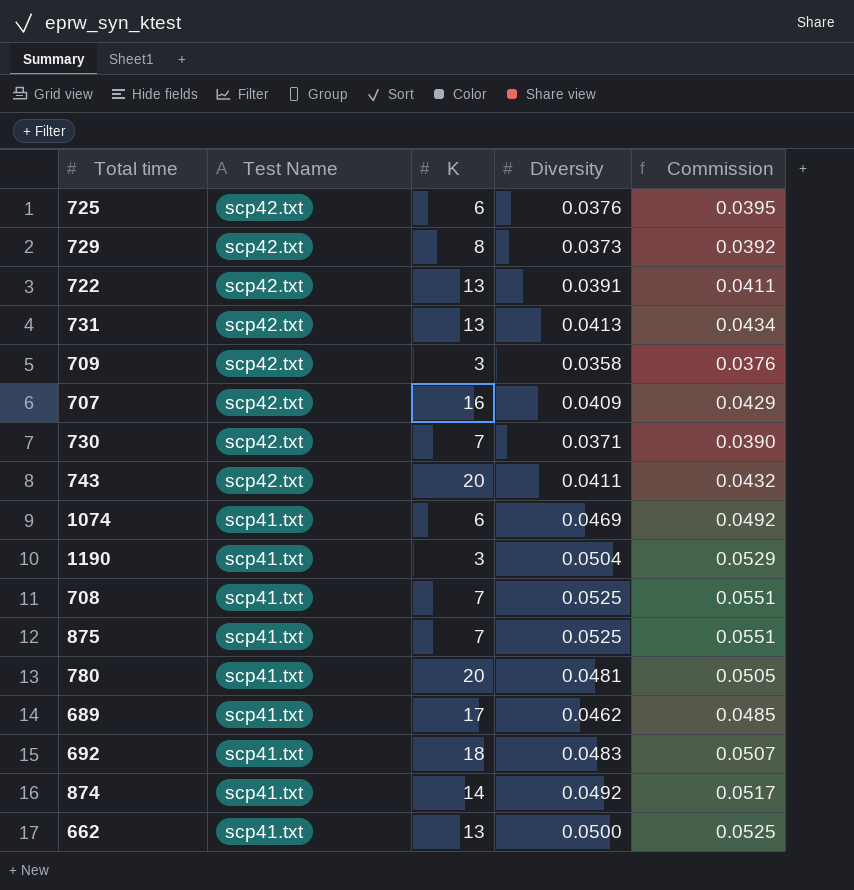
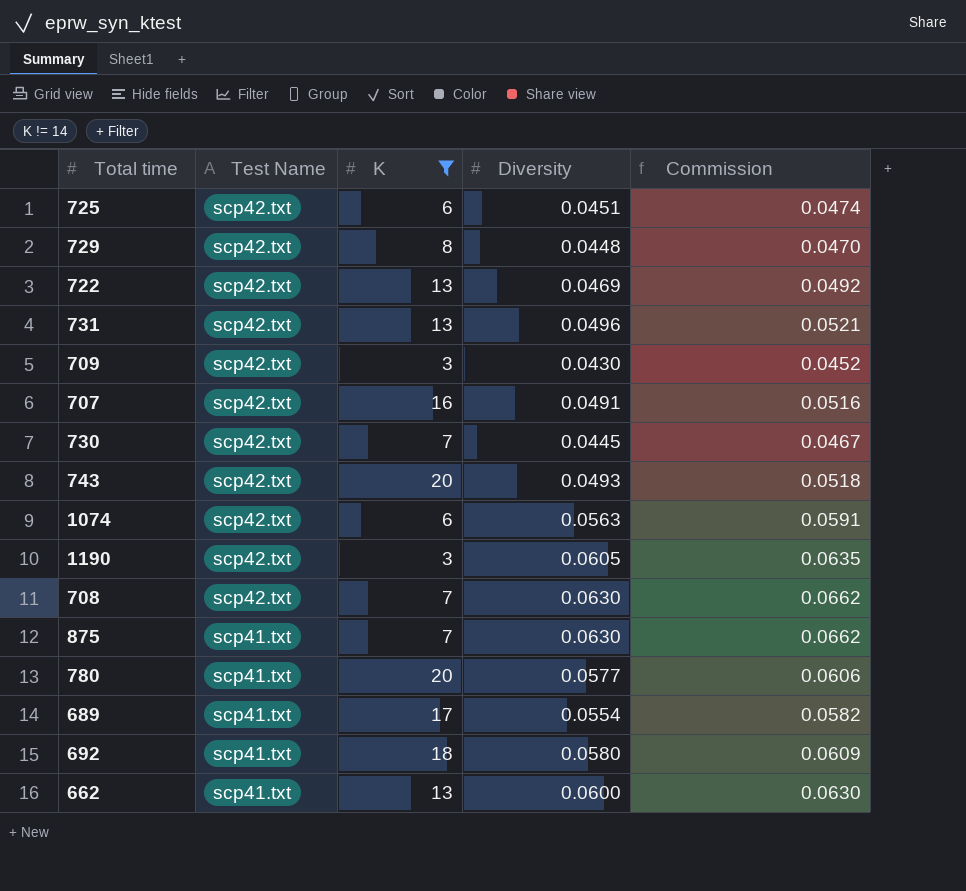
filter: none -> K != 14
725 | Diversity: 0.0376 -> 0.0451
725 | Commission: 0.0395 -> 0.0474
729 | Diversity: 0.0373 -> 0.0448
729 | Commission: 0.0392 -> 0.0470
722 | Diversity: 0.0391 -> 0.0469
722 | Commission: 0.0411 -> 0.0492
731 | Diversity: 0.0413 -> 0.0496
731 | Commission: 0.0434 -> 0.0521
709 | Diversity: 0.0358 -> 0.0430
709 | Commission: 0.0376 -> 0.0452
707 | Diversity: 0.0409 -> 0.0491
707 | Commission: 0.0429 -> 0.0516
730 | Diversity: 0.0371 -> 0.0445
730 | Commission: 0.0390 -> 0.0467
743 | Diversity: 0.0411 -> 0.0493
743 | Commission: 0.0432 -> 0.0518
1074 | Test Name: scp41.txt -> scp42.txt
1074 | Diversity: 0.0469 -> 0.0563
1074 | Commission: 0.0492 -> 0.0591
1190 | Test Name: scp41.txt -> scp42.txt
1190 | Diversity: 0.0504 -> 0.0605
1190 | Commission: 0.0529 -> 0.0635
708 | Test Name: scp41.txt -> scp42.txt
708 | Diversity: 0.0525 -> 0.0630
708 | Commission: 0.0551 -> 0.0662
875 | Diversity: 0.0525 -> 0.0630
875 | Commission: 0.0551 -> 0.0662
780 | Diversity: 0.0481 -> 0.0577
780 | Commission: 0.0505 -> 0.0606
689 | Diversity: 0.0462 -> 0.0554
689 | Commission: 0.0485 -> 0.0582
692 | Diversity: 0.0483 -> 0.0580
692 | Commission: 0.0507 -> 0.0609
662 | Diversity: 0.0500 -> 0.0600
662 | Commission: 0.0525 -> 0.0630

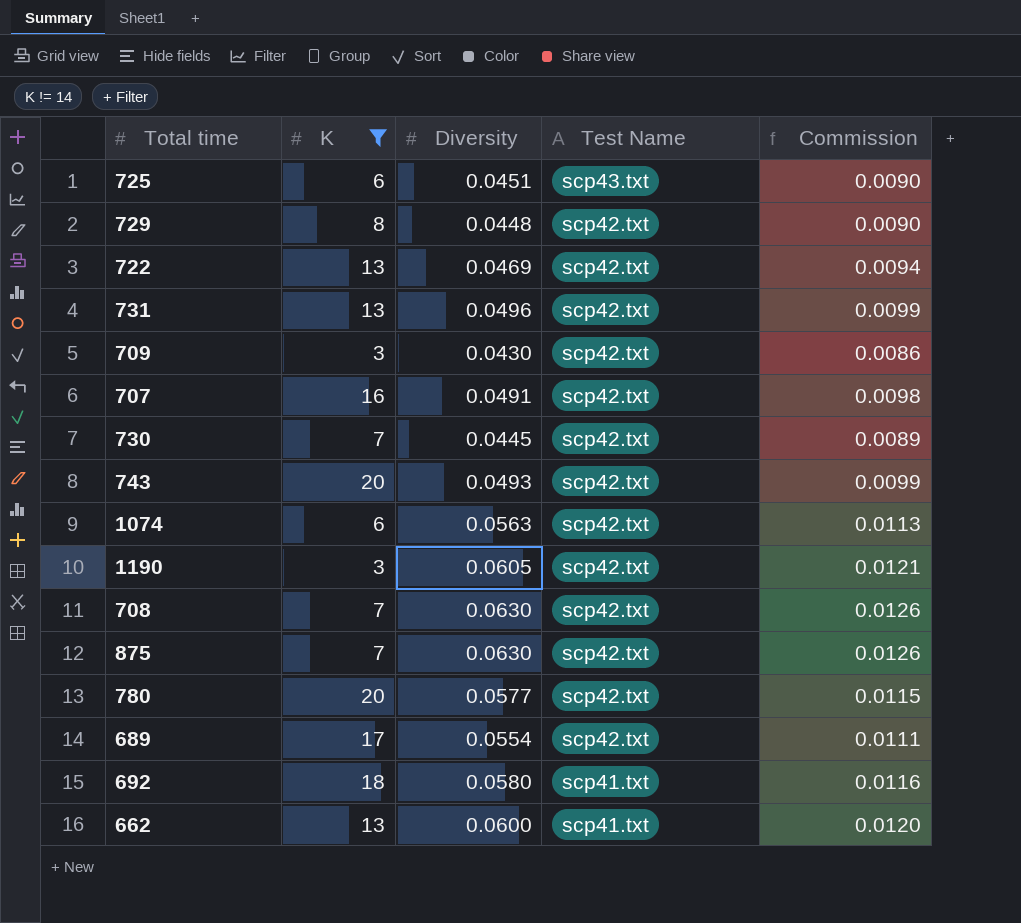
column Test Name | position: 2 -> 4
column Commission | formula: [Diversity] * 1.05 -> [Diversity] * 0.2
725 | Test Name: scp42.txt -> scp43.txt
875 | Test Name: scp41.txt -> scp42.txt
780 | Test Name: scp41.txt -> scp42.txt
689 | Test Name: scp41.txt -> scp42.txt

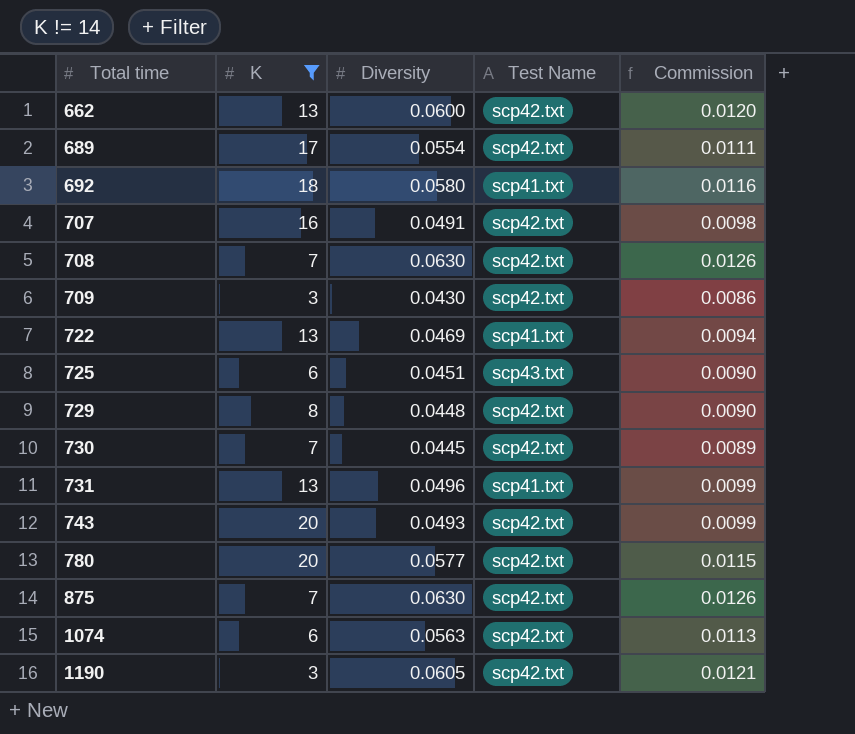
row order: Test Name descending -> Total time ascending
662 | Test Name: scp41.txt -> scp42.txt
722 | Test Name: scp42.txt -> scp41.txt
731 | Test Name: scp42.txt -> scp41.txt

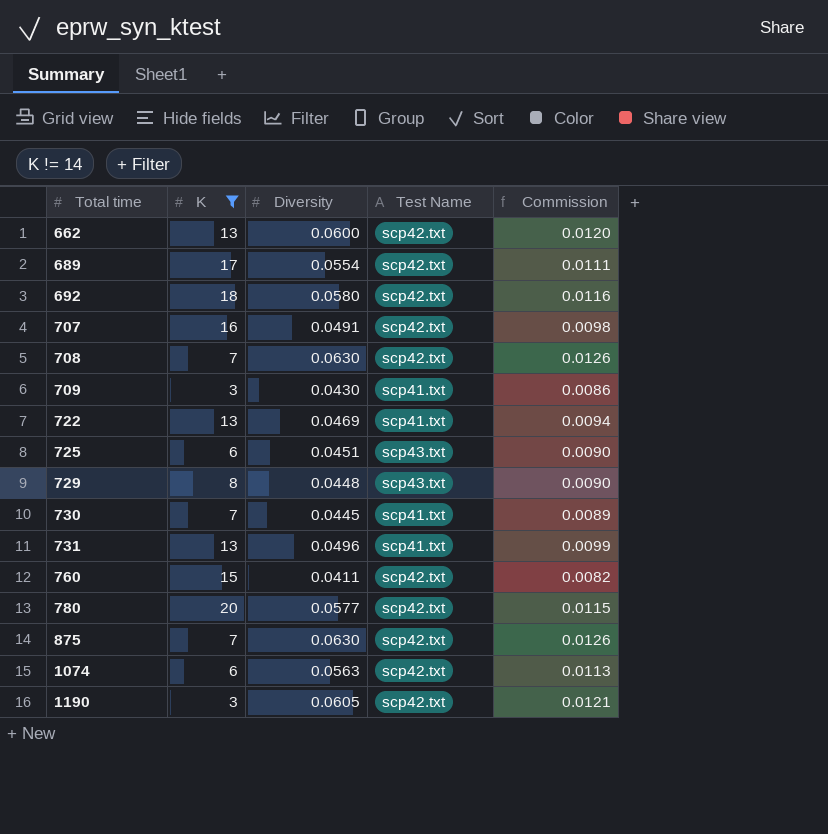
row 743: 20 | 0.0493 | scp42.txt | 0.0099 -> none
692 | Test Name: scp41.txt -> scp42.txt
709 | Test Name: scp42.txt -> scp41.txt
729 | Test Name: scp42.txt -> scp43.txt
730 | Test Name: scp42.txt -> scp41.txt
row 760: none -> 15 | 0.0411 | scp42.txt | 0.0082

